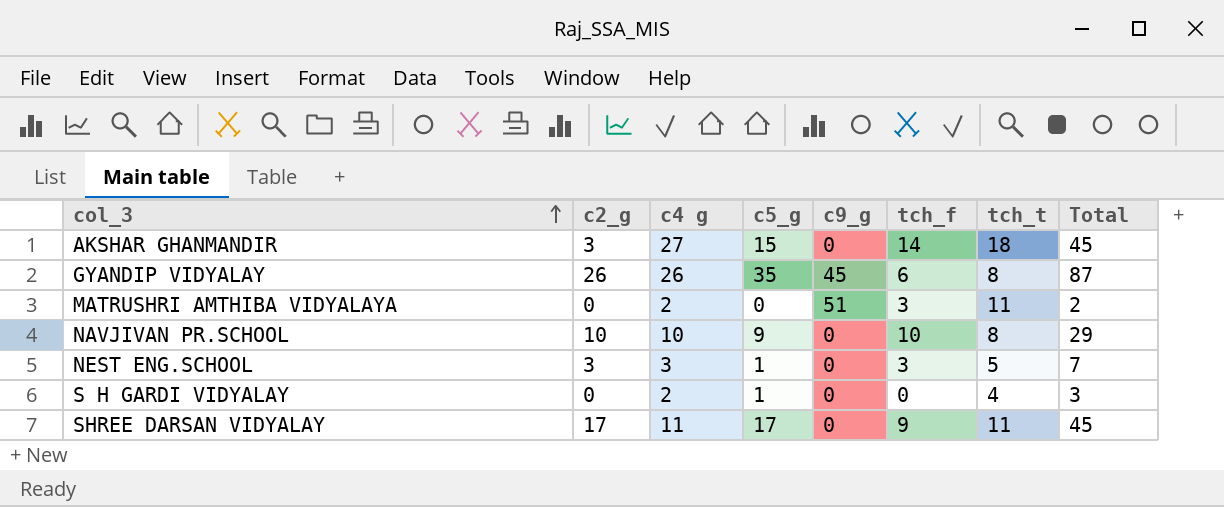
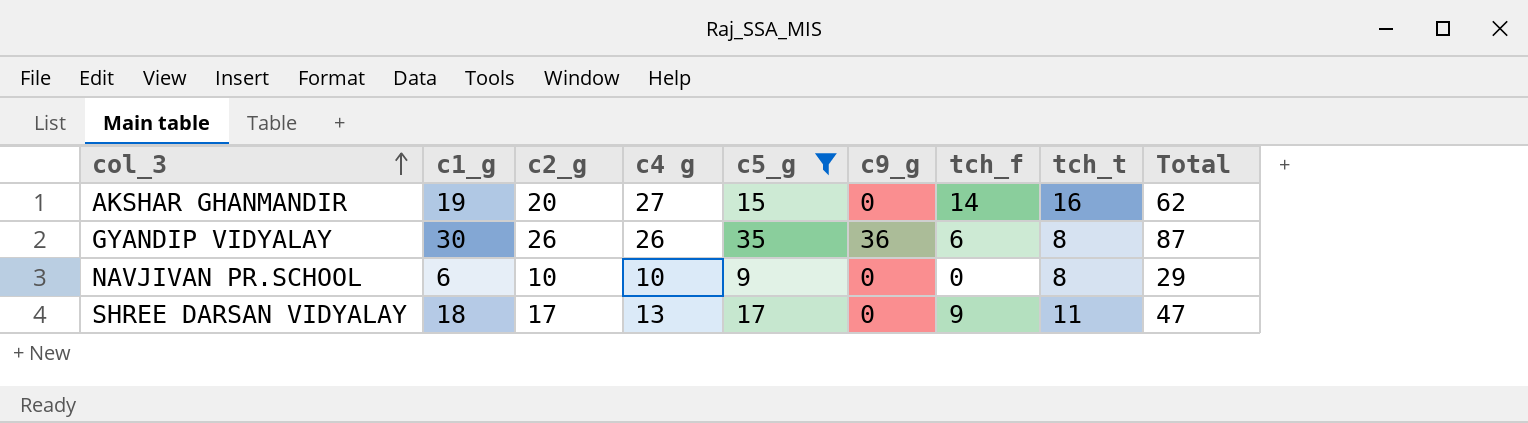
filter: none -> c5_g >= 9
column c1_g | position: none -> 2
AKSHAR GHANMANDIR | c2_g: 3 -> 20
AKSHAR GHANMANDIR | tch_t: 18 -> 16
AKSHAR GHANMANDIR | Total: 45 -> 62
GYANDIP VIDYALAY | c9_g: 45 -> 36
NAVJIVAN PR.SCHOOL | tch_f: 10 -> 0
SHREE DARSAN VIDYALAY | c4 g: 11 -> 13
SHREE DARSAN VIDYALAY | Total: 45 -> 47

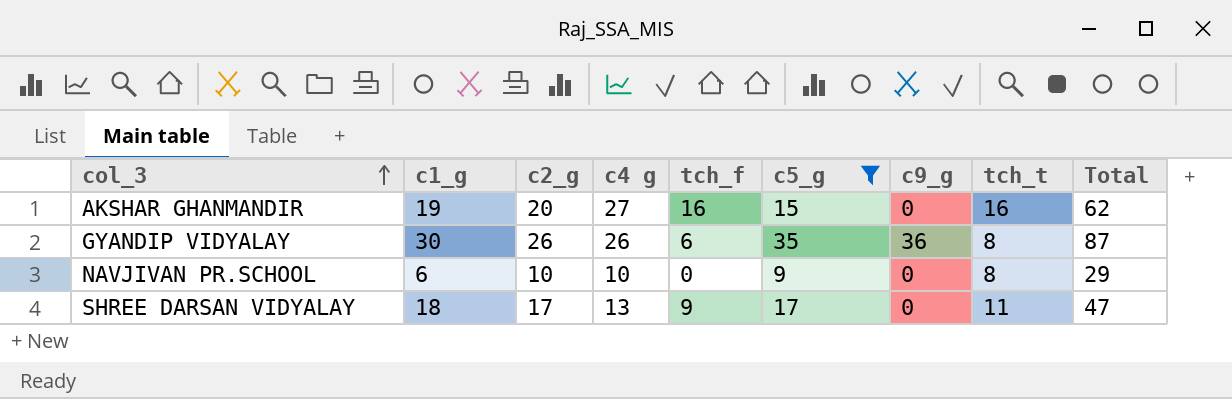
column tch_f | position: 7 -> 5
AKSHAR GHANMANDIR | tch_f: 14 -> 16

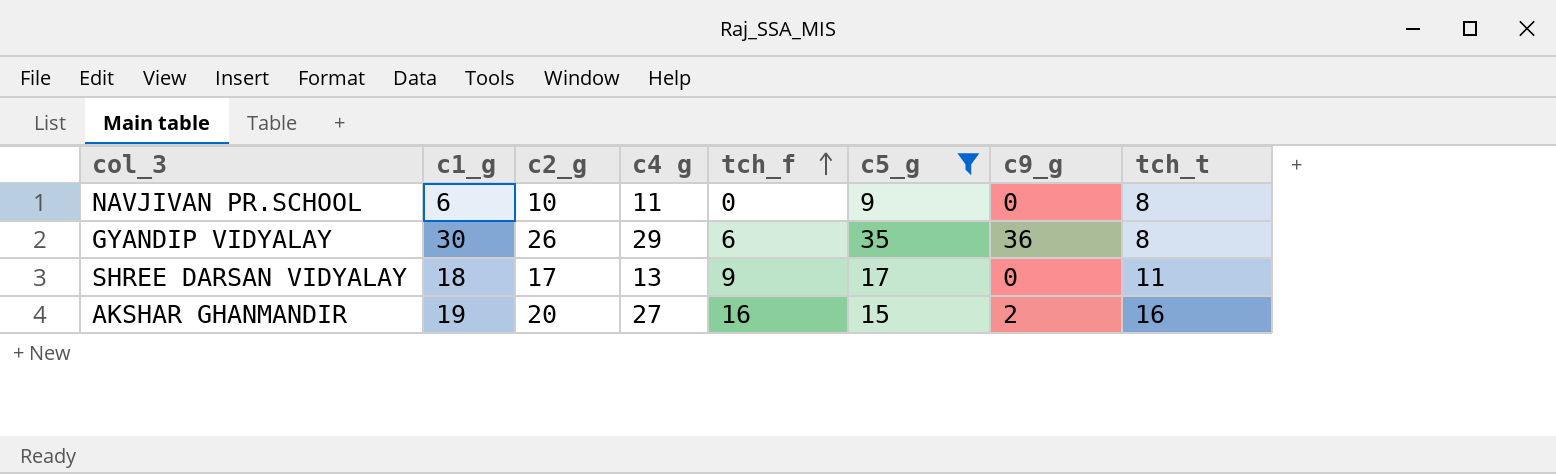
row order: col_3 ascending -> tch_f ascending
column Total | formula: [c2_g] + [c4 g] + [c5_g] -> none
NAVJIVAN PR.SCHOOL | c4 g: 10 -> 11
GYANDIP VIDYALAY | c4 g: 26 -> 29
AKSHAR GHANMANDIR | c9_g: 0 -> 2

